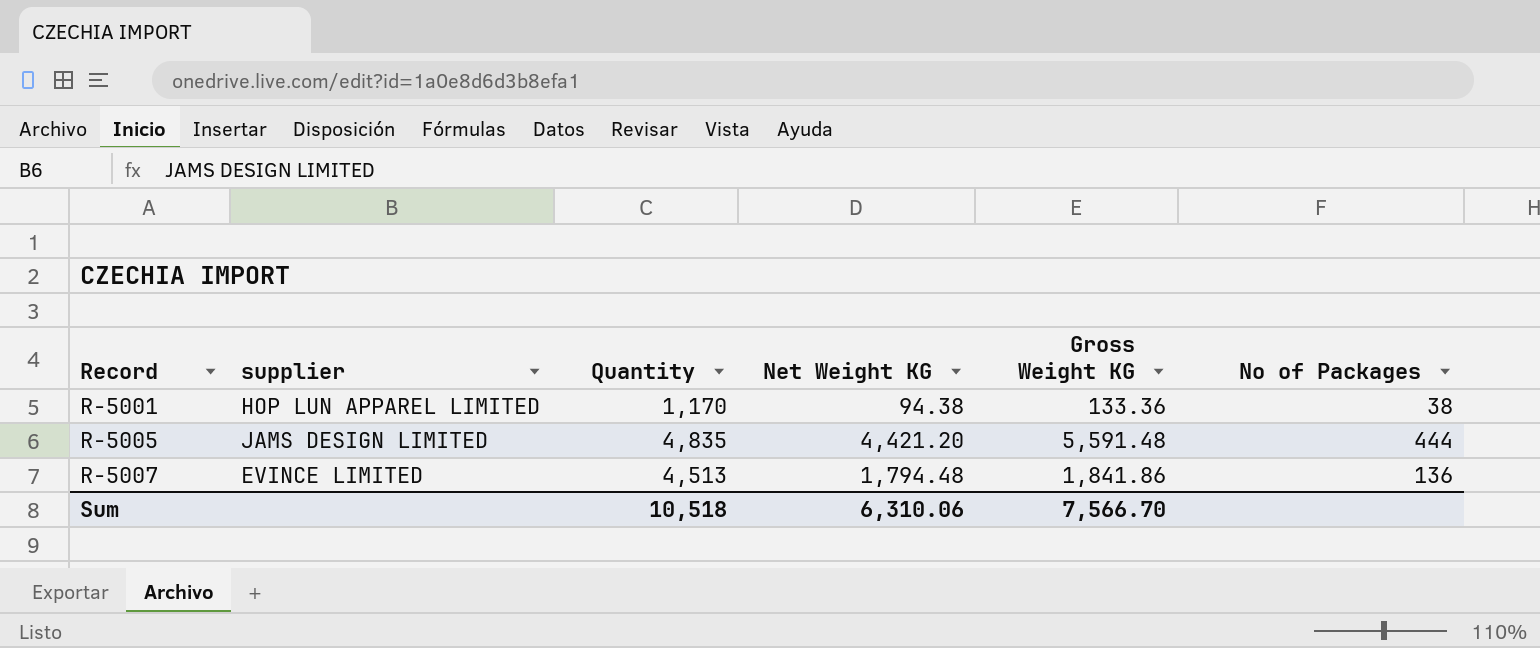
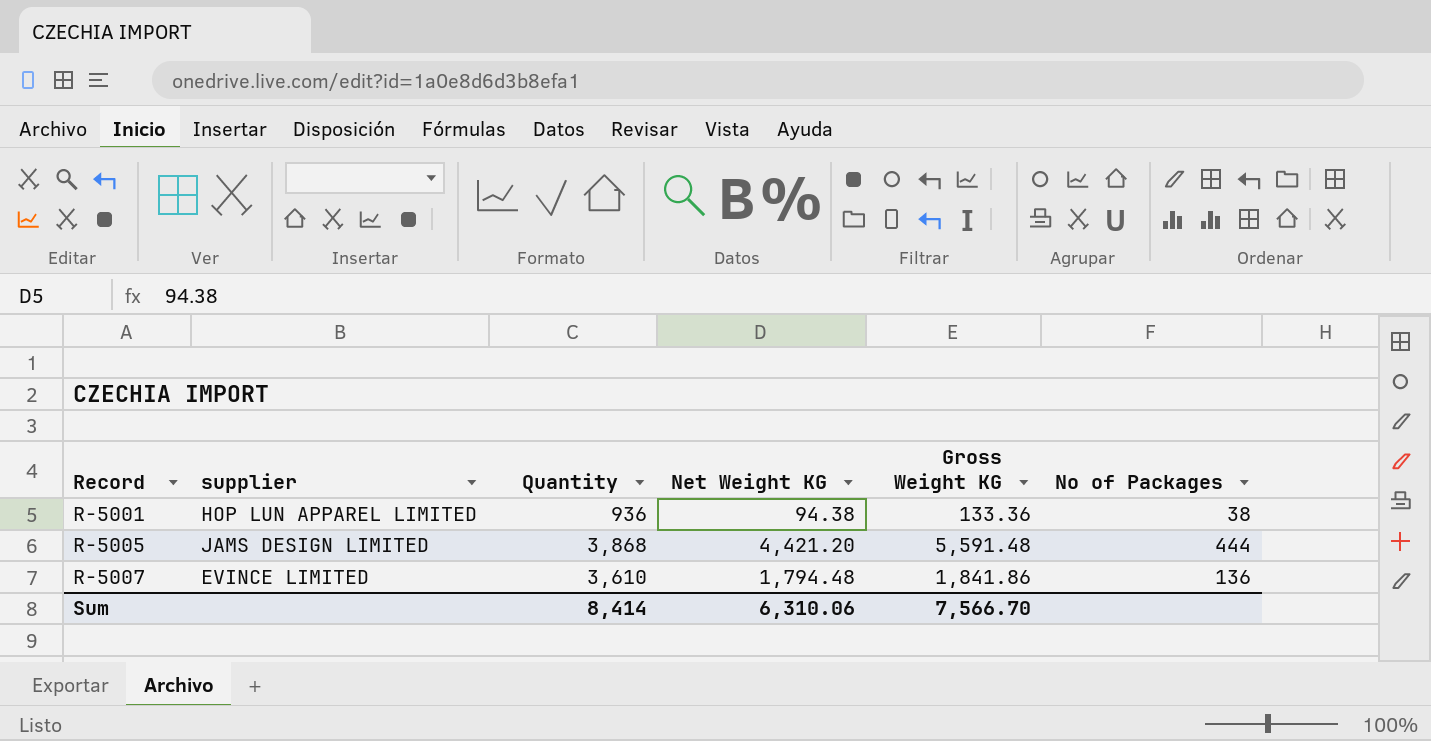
R-5001 | Quantity: 1,170 -> 936
R-5005 | Quantity: 4,835 -> 3,868
R-5007 | Quantity: 4,513 -> 3,610
Sum | Quantity: 10,518 -> 8,414

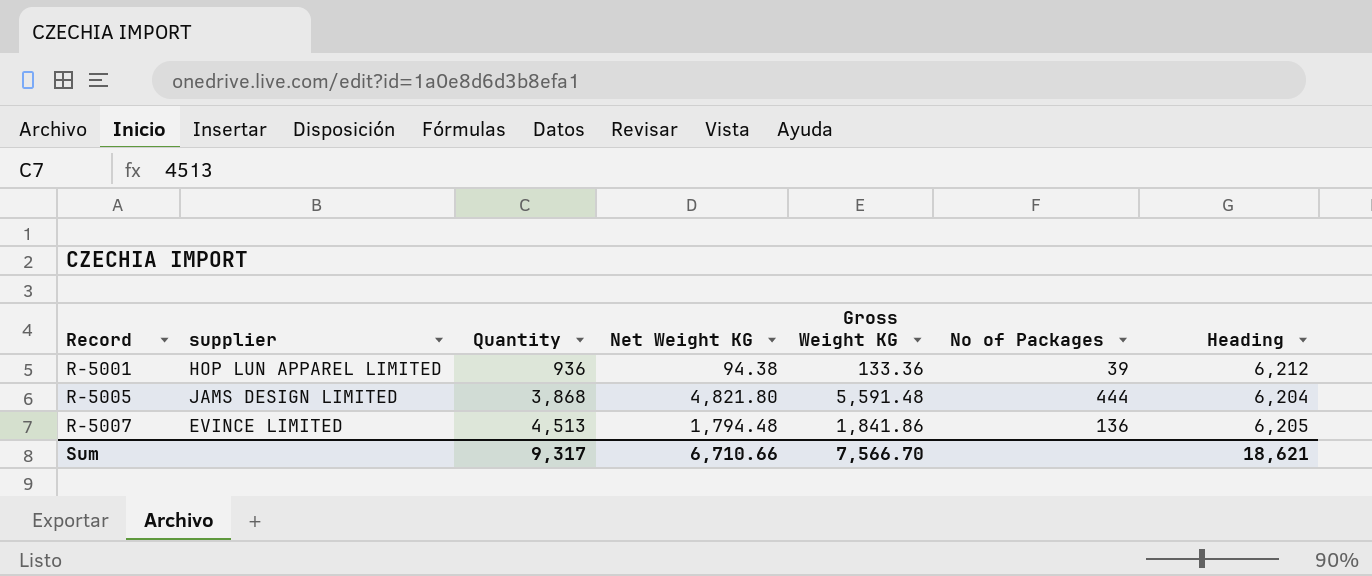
column Heading | position: none -> 7
R-5001 | No of Packages: 38 -> 39
R-5005 | Net Weight KG: 4,421.20 -> 4,821.80
R-5007 | Quantity: 3,610 -> 4,513
Sum | Quantity: 8,414 -> 9,317
Sum | Net Weight KG: 6,310.06 -> 6,710.66

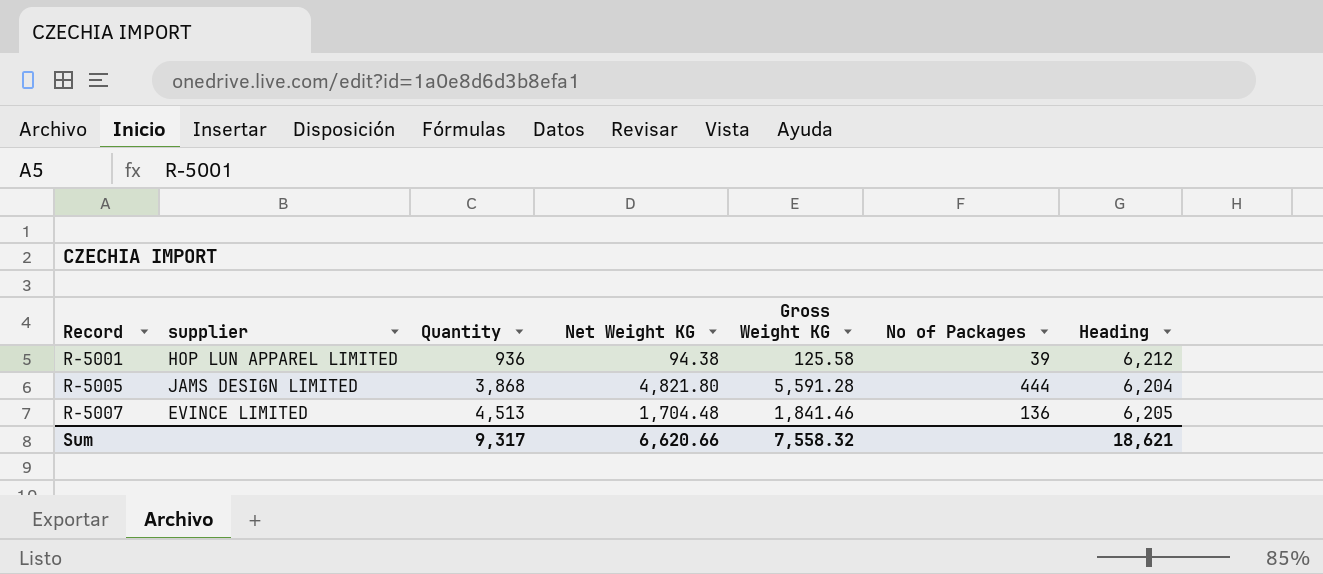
R-5001 | Gross Weight KG: 133.36 -> 125.58
R-5005 | Gross Weight KG: 5,591.48 -> 5,591.28
R-5007 | Net Weight KG: 1,794.48 -> 1,704.48
R-5007 | Gross Weight KG: 1,841.86 -> 1,841.46
Sum | Net Weight KG: 6,710.66 -> 6,620.66
Sum | Gross Weight KG: 7,566.70 -> 7,558.32

